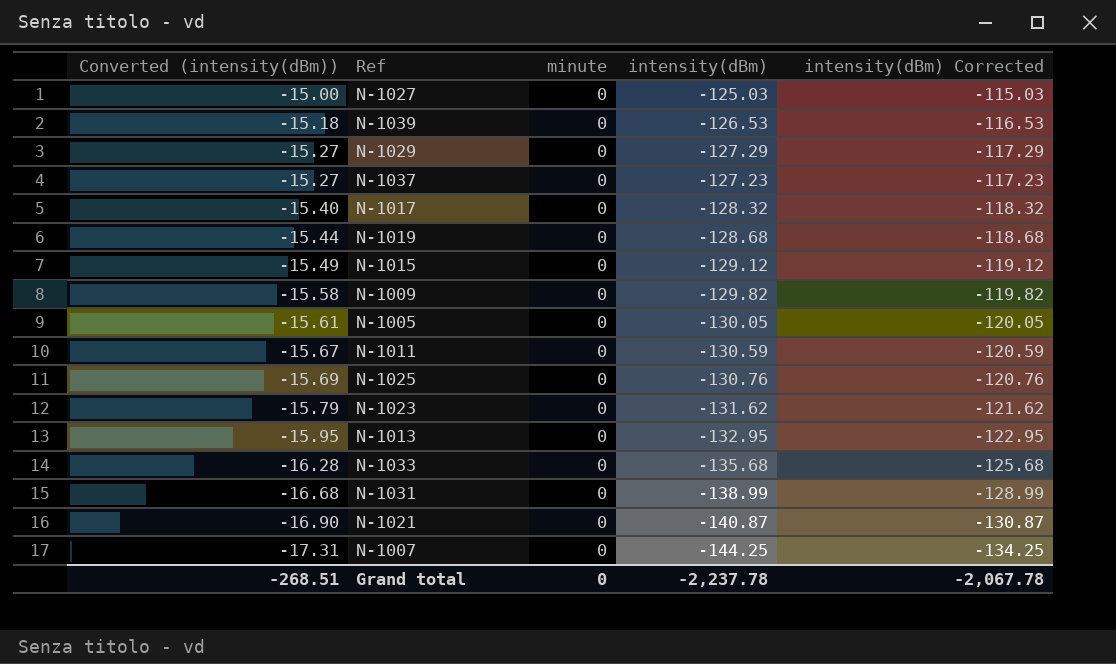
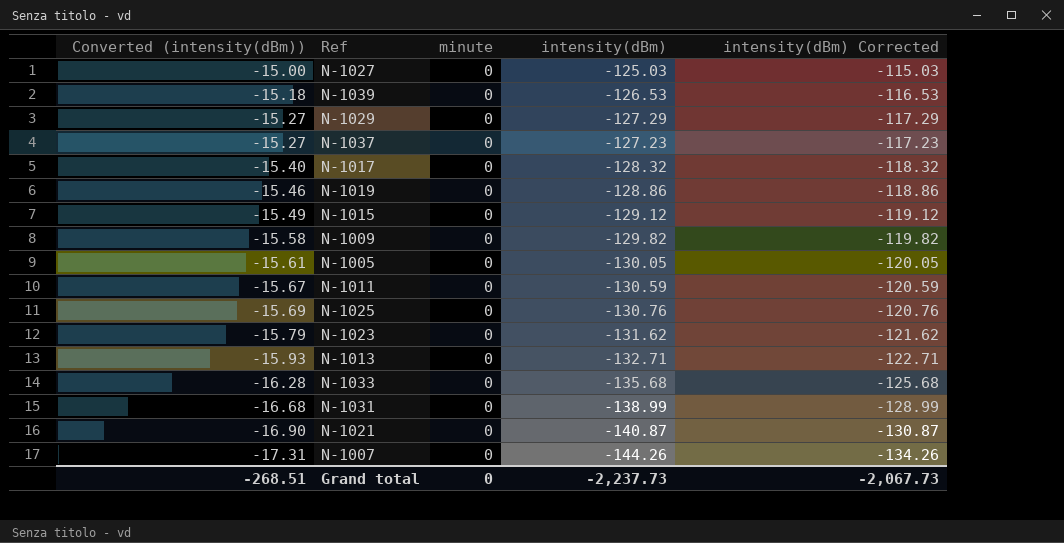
N-1019 | Converted (intensity(dBm)): -15.44 -> -15.46
N-1019 | intensity(dBm): -128.68 -> -128.86
N-1019 | intensity(dBm) Corrected: -118.68 -> -118.86
N-1013 | Converted (intensity(dBm)): -15.95 -> -15.93
N-1013 | intensity(dBm): -132.95 -> -132.71
N-1013 | intensity(dBm) Corrected: -122.95 -> -122.71
N-1007 | intensity(dBm): -144.25 -> -144.26
N-1007 | intensity(dBm) Corrected: -134.25 -> -134.26
Grand total | intensity(dBm): -2,237.78 -> -2,237.73
Grand total | intensity(dBm) Corrected: -2,067.78 -> -2,067.73

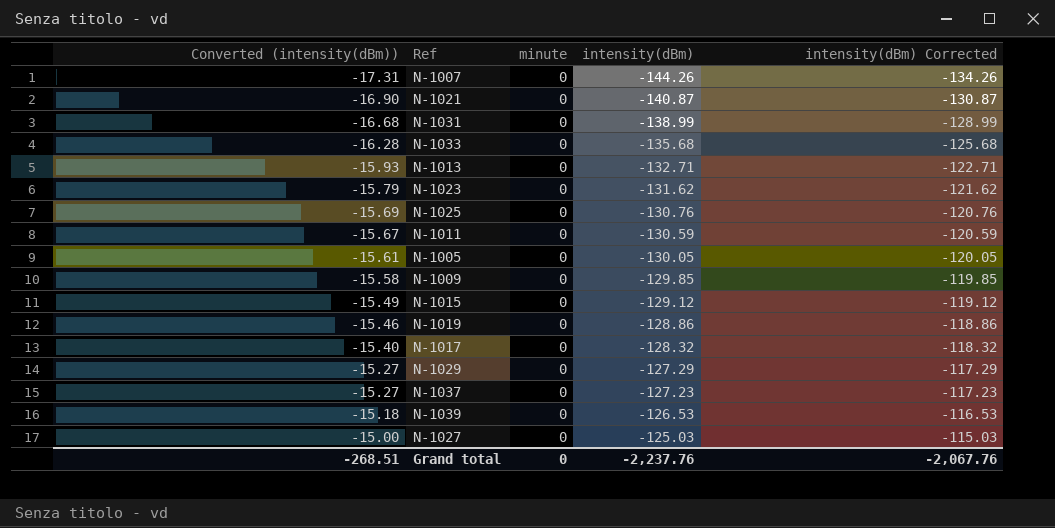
row order: Converted (intensity(dBm)) descending -> Converted (intensity(dBm)) ascending
N-1009 | intensity(dBm): -129.82 -> -129.85
N-1009 | intensity(dBm) Corrected: -119.82 -> -119.85
Grand total | intensity(dBm): -2,237.73 -> -2,237.76
Grand total | intensity(dBm) Corrected: -2,067.73 -> -2,067.76

